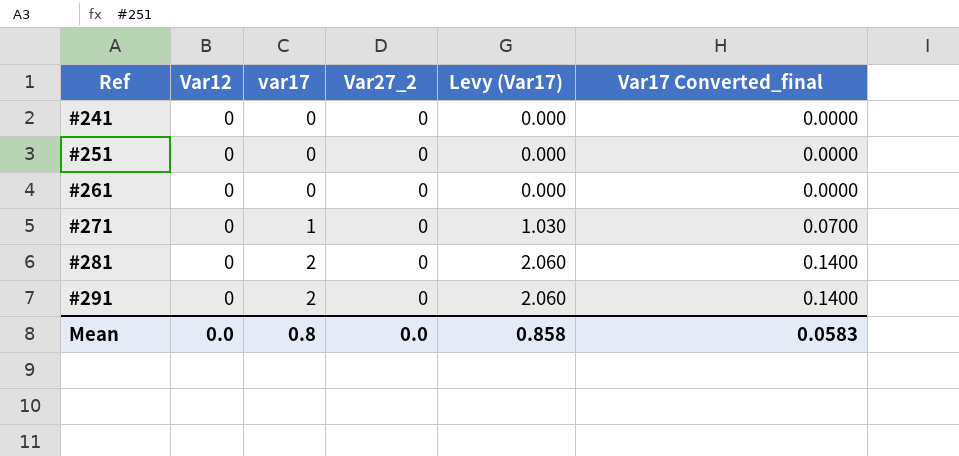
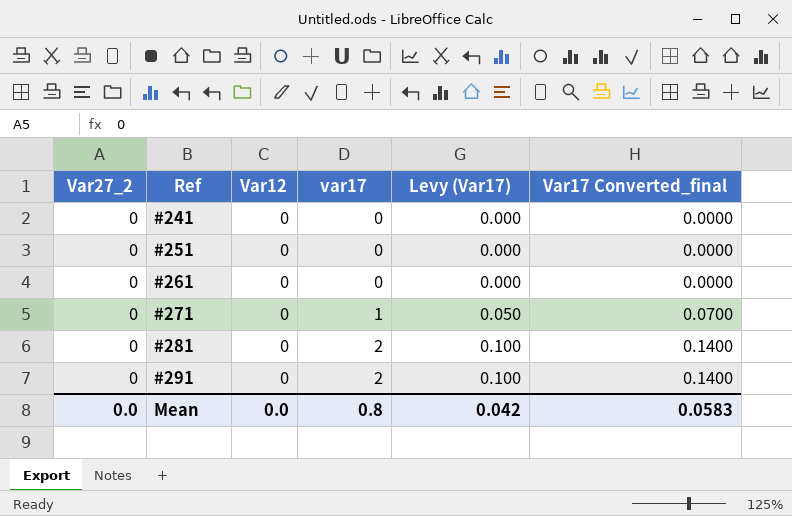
column Var27_2 | position: 4 -> 1
column Levy (Var17) | formula: [var17] * 1.03 -> [var17] * 0.05
Mean | Levy (Var17): 0.858 -> 0.042

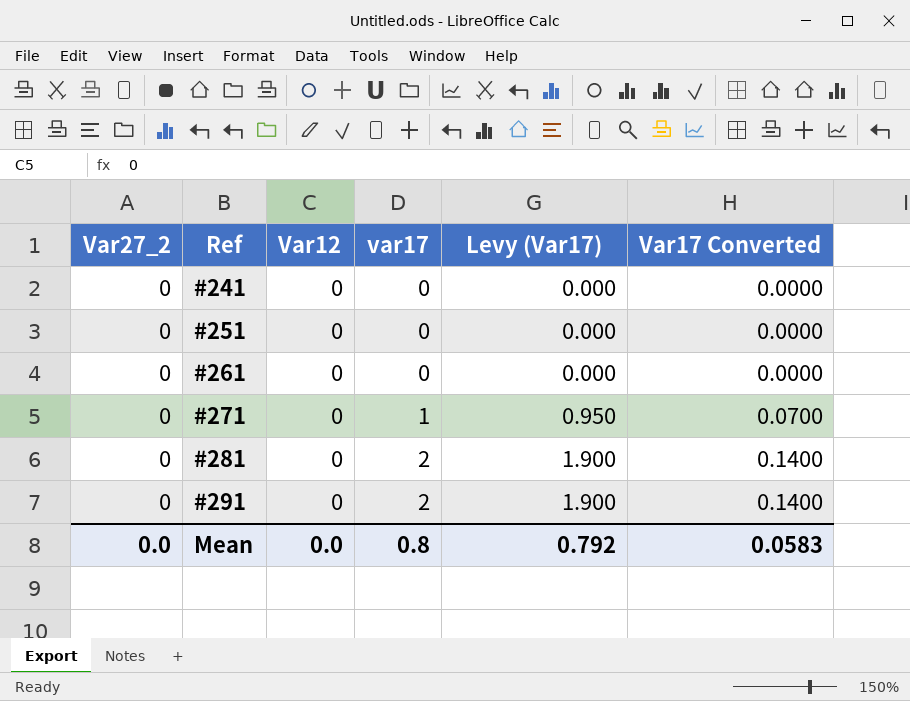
column Levy (Var17) | formula: [var17] * 0.05 -> [var17] * 0.95
column name: Var17 Converted_final -> Var17 Converted
Mean | Levy (Var17): 0.042 -> 0.792

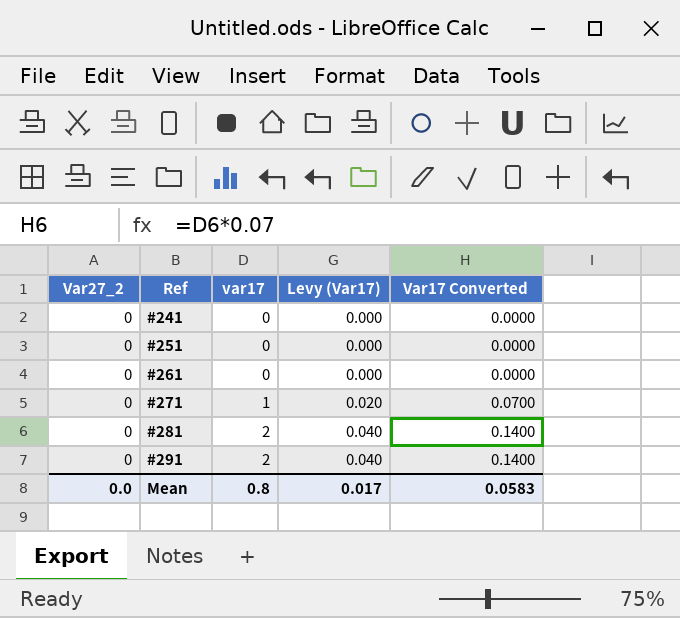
column Var12 | position: 3 -> none
column Levy (Var17) | formula: [var17] * 0.95 -> [var17] * 0.02
Mean | Levy (Var17): 0.792 -> 0.017

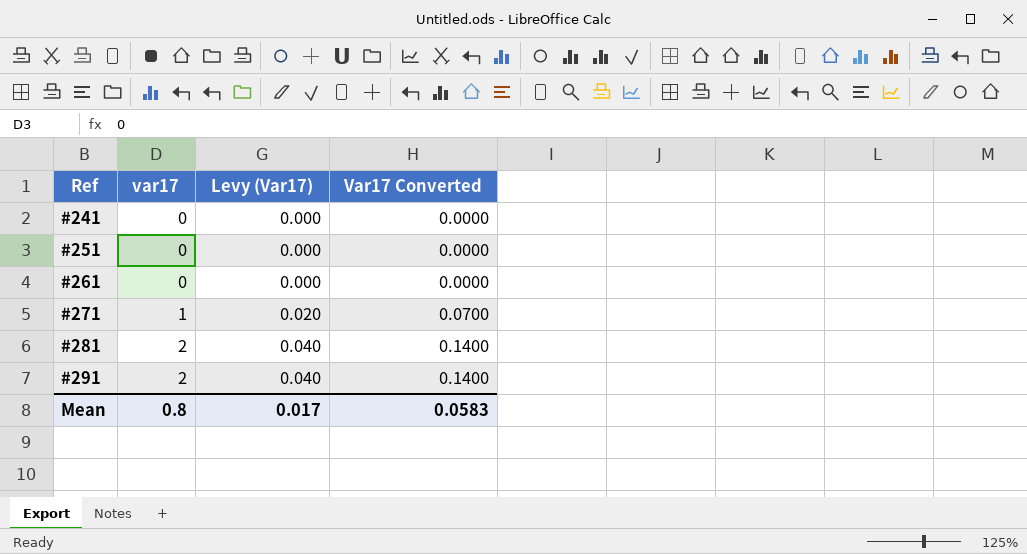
column Var27_2 | position: 1 -> none

